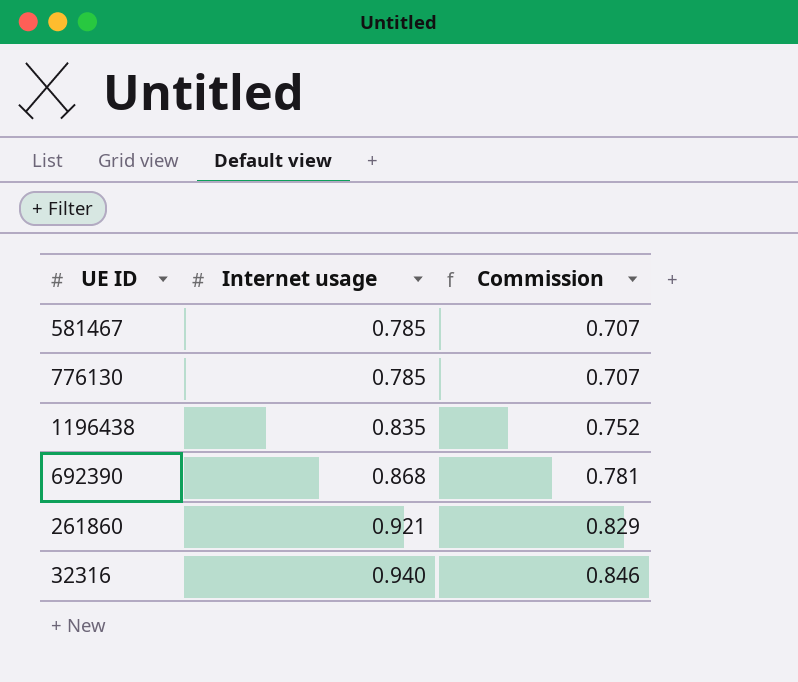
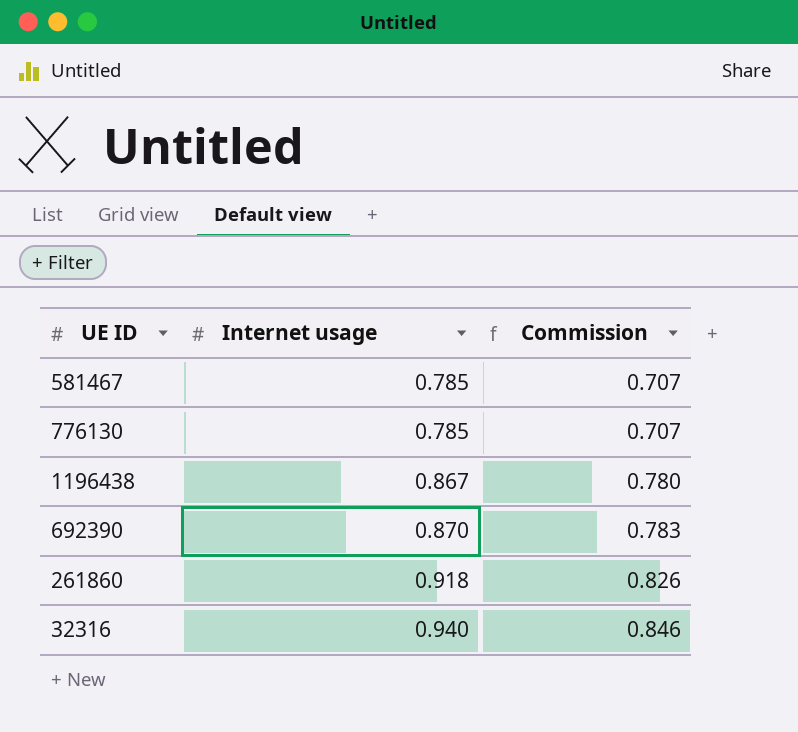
1196438 | Internet usage: 0.835 -> 0.867
1196438 | Commission: 0.752 -> 0.780
692390 | Internet usage: 0.868 -> 0.870
692390 | Commission: 0.781 -> 0.783
261860 | Internet usage: 0.921 -> 0.918
261860 | Commission: 0.829 -> 0.826

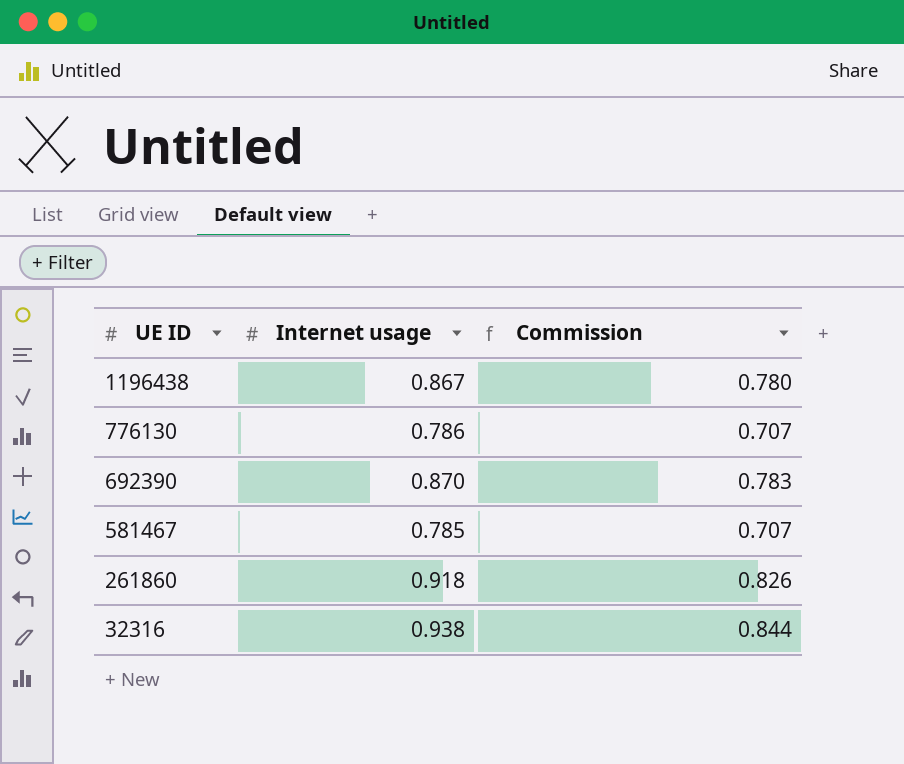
row order: Internet usage ascending -> UE ID descending
776130 | Internet usage: 0.785 -> 0.786
32316 | Internet usage: 0.940 -> 0.938
32316 | Commission: 0.846 -> 0.844

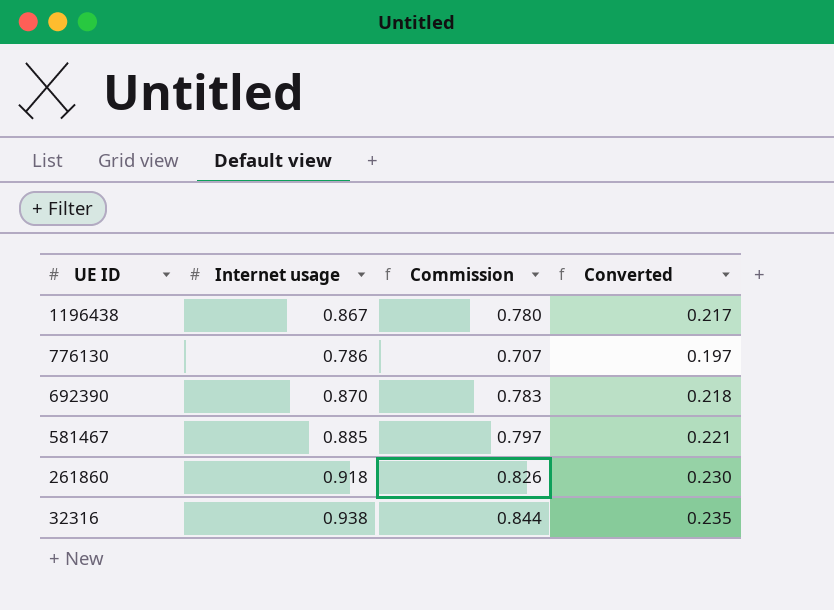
column Converted | formula: none -> [Internet usage] * 0.25
581467 | Internet usage: 0.785 -> 0.885
581467 | Commission: 0.707 -> 0.797

